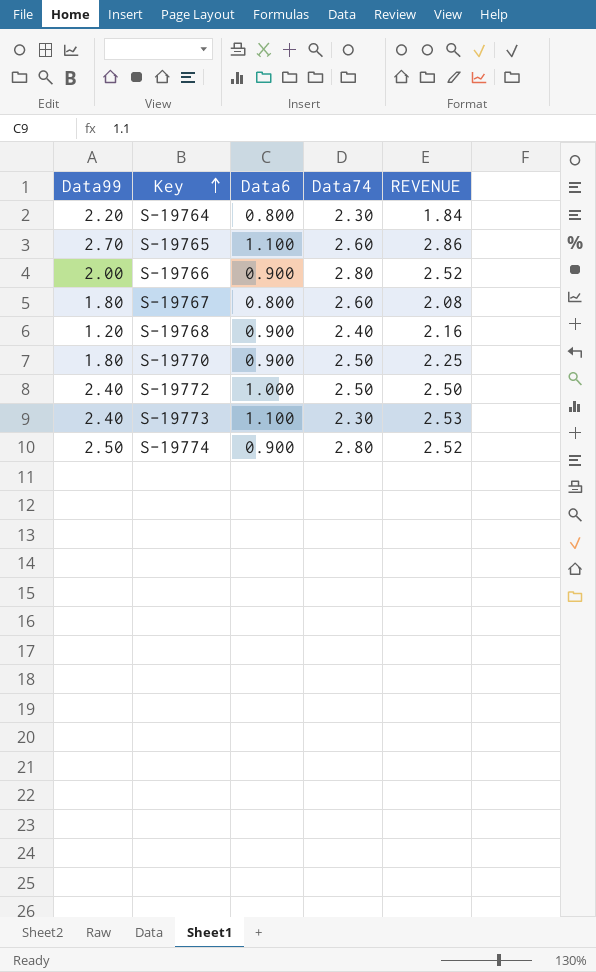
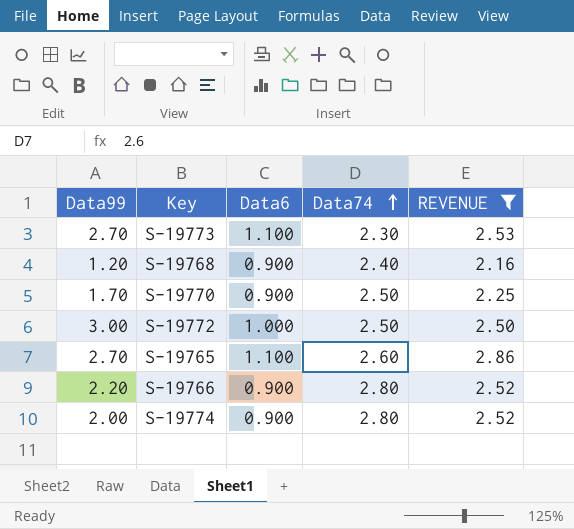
filter: none -> REVENUE >= 2.16
row order: Key ascending -> Data74 ascending
S-19773 | Data99: 2.40 -> 2.70
S-19770 | Data99: 1.80 -> 1.70
S-19772 | Data99: 2.40 -> 3.00
S-19766 | Data99: 2.00 -> 2.20
S-19774 | Data99: 2.50 -> 2.00

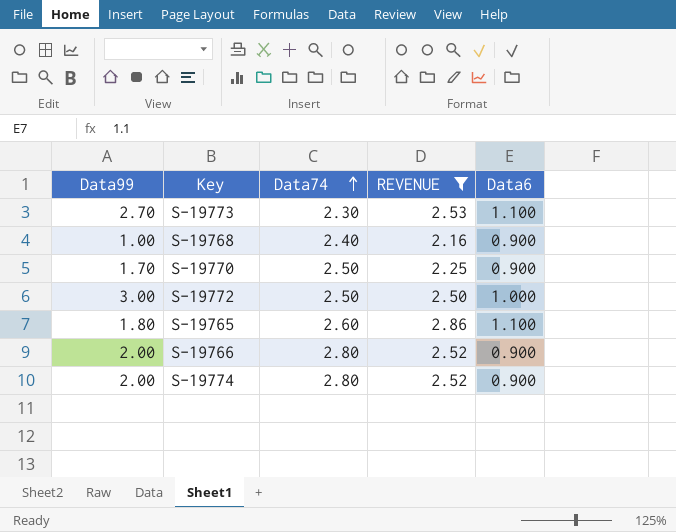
column Data6 | position: 3 -> 5
S-19768 | Data99: 1.20 -> 1.00
S-19765 | Data99: 2.70 -> 1.80
S-19766 | Data99: 2.20 -> 2.00

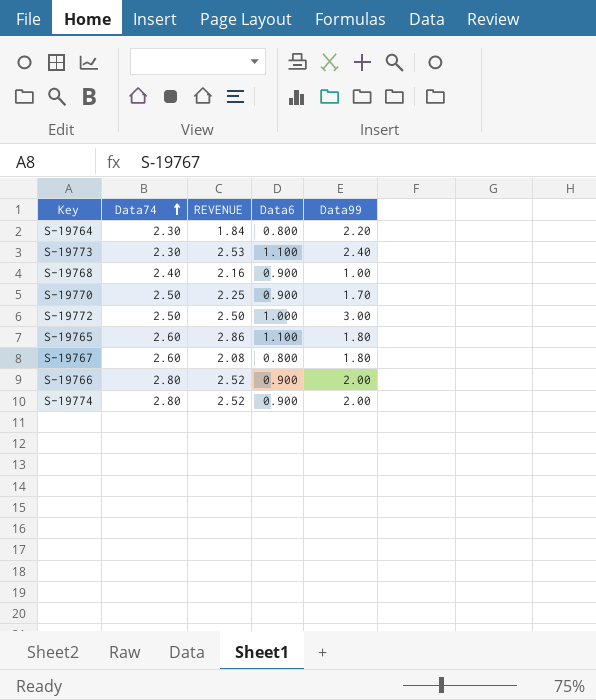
filter: REVENUE >= 2.16 -> none
column Data99 | position: 1 -> 5
S-19773 | Data99: 2.70 -> 2.40

